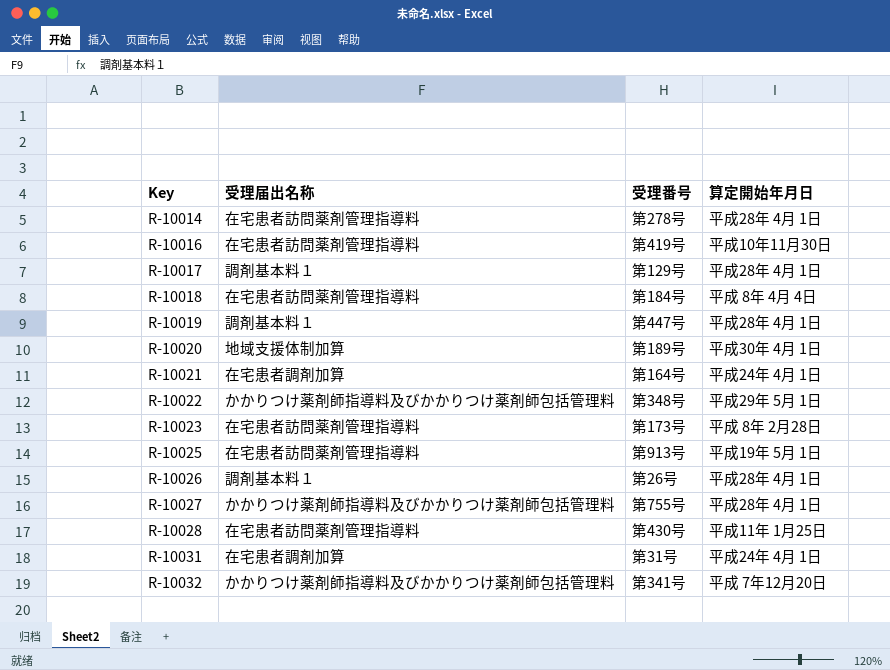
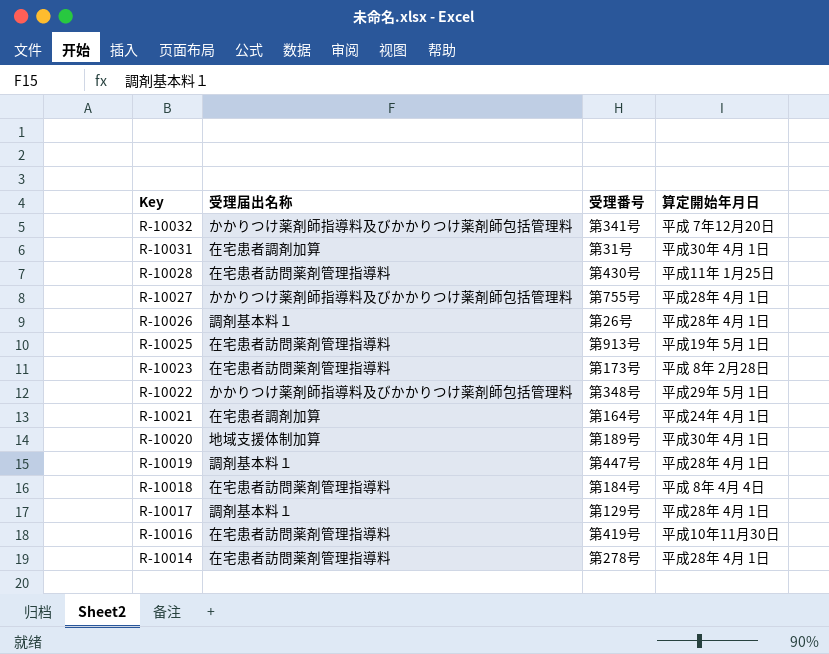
row order: Key ascending -> Key descending
R-10031 | 算定開始年月日: 平成24年 4月 1日 -> 平成30年 4月 1日

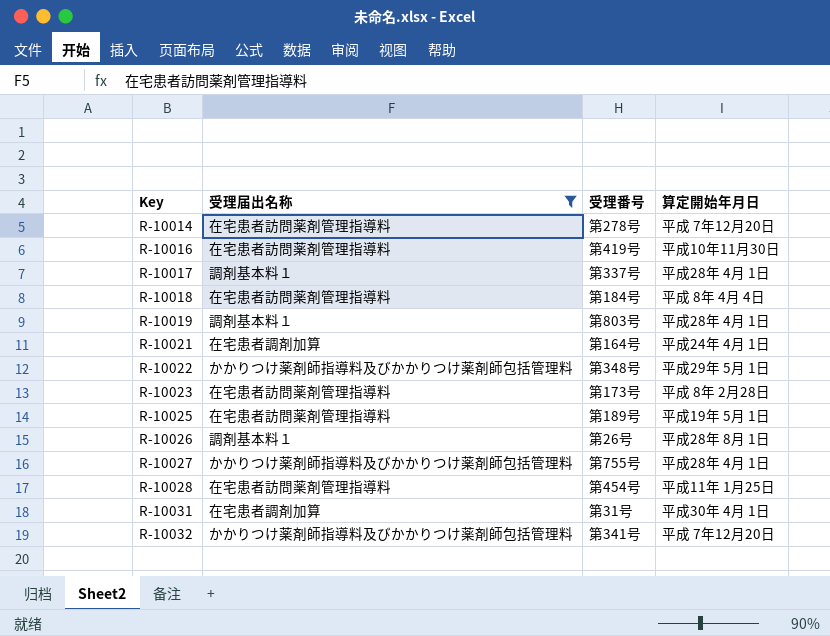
filter: none -> 受理届出名称 != 地域支援体制加算
row order: Key descending -> Key ascending
R-10014 | 算定開始年月日: 平成28年 4月 1日 -> 平成 7年12月20日
R-10017 | 受理番号: 第129号 -> 第337号
R-10019 | 受理番号: 第447号 -> 第803号
R-10025 | 受理番号: 第913号 -> 第189号
R-10026 | 算定開始年月日: 平成28年 4月 1日 -> 平成28年 8月 1日
R-10028 | 受理番号: 第430号 -> 第454号

